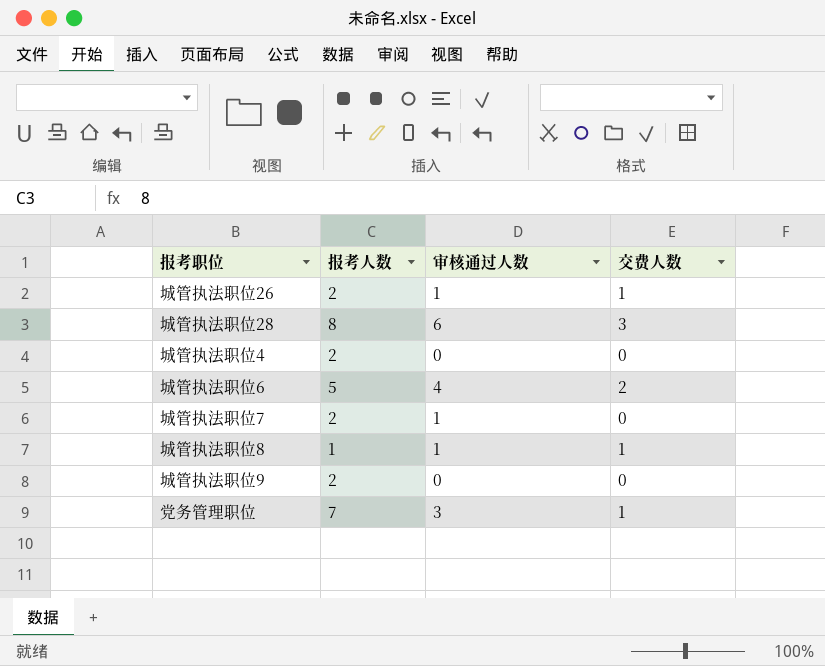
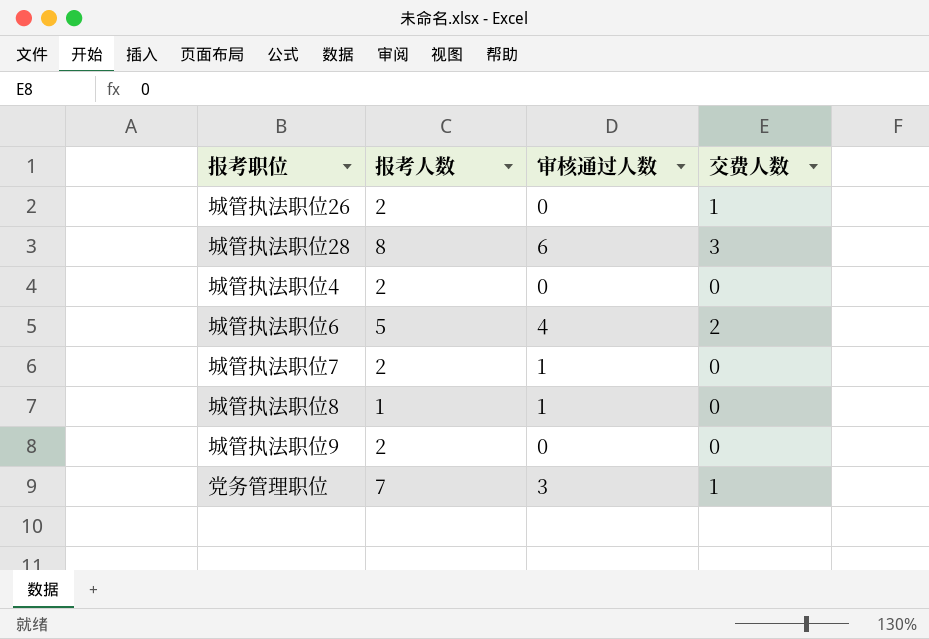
城管执法职位26 | 审核通过人数: 1 -> 0
城管执法职位8 | 交费人数: 1 -> 0

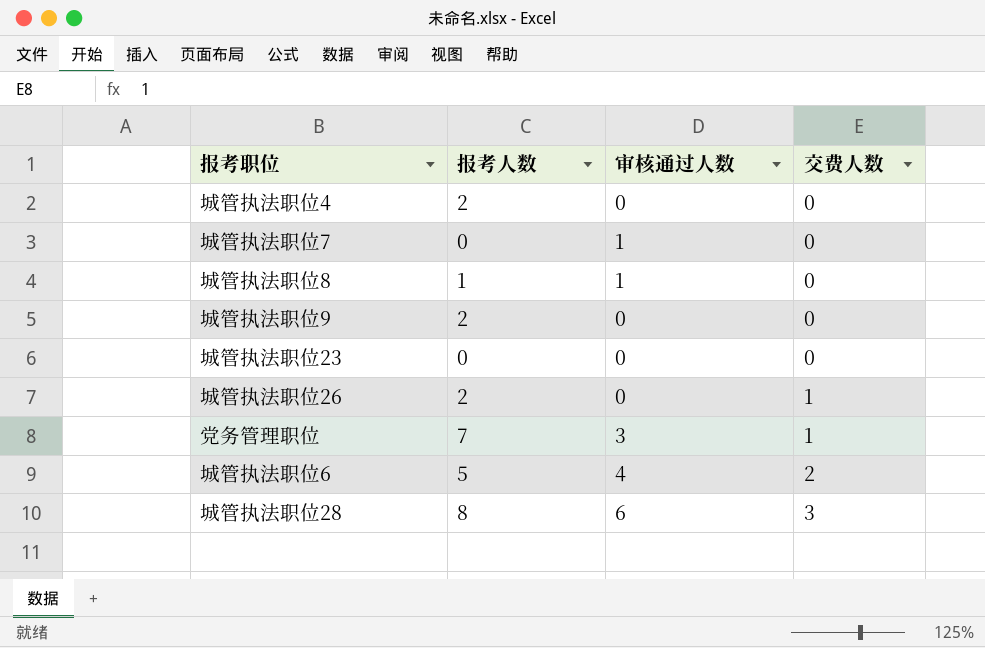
row order: none -> 交费人数 ascending
城管执法职位7 | 报考人数: 2 -> 0
row 城管执法职位23: none -> 0 | 0 | 0

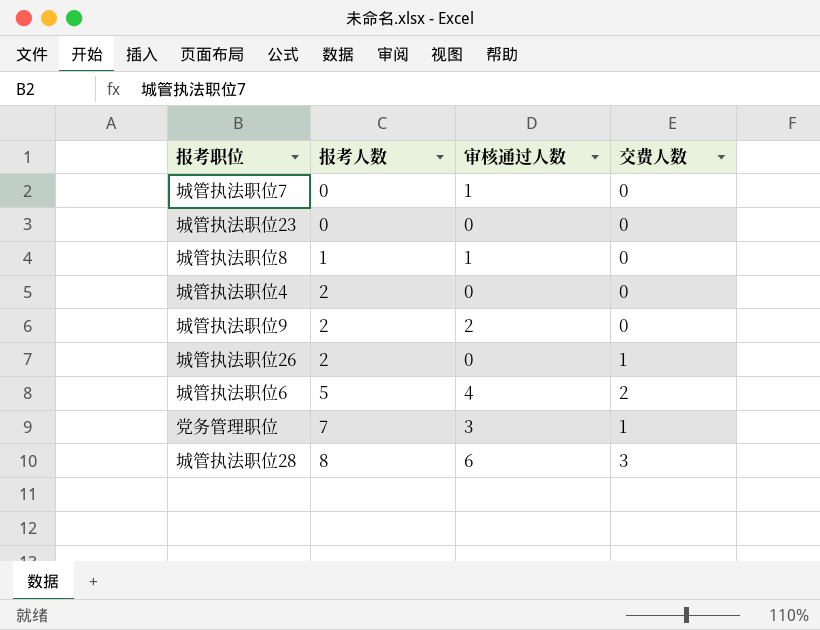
row order: 交费人数 ascending -> 报考人数 ascending
城管执法职位9 | 审核通过人数: 0 -> 2

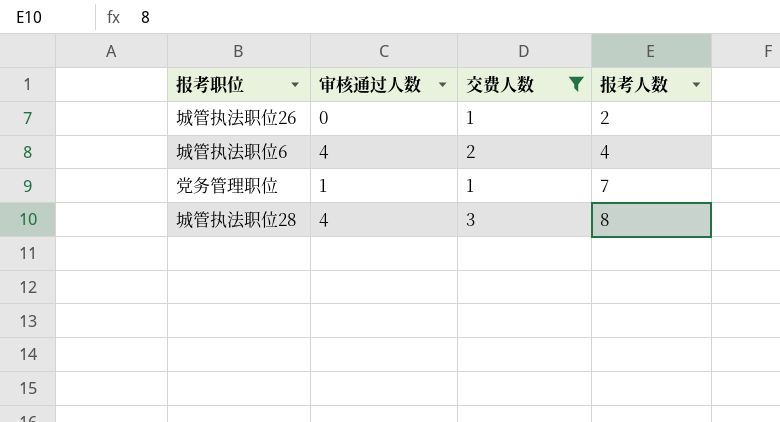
filter: none -> 交费人数 != 0
column 报考人数 | position: 2 -> 4
城管执法职位6 | 报考人数: 5 -> 4
党务管理职位 | 审核通过人数: 3 -> 1
城管执法职位28 | 审核通过人数: 6 -> 4

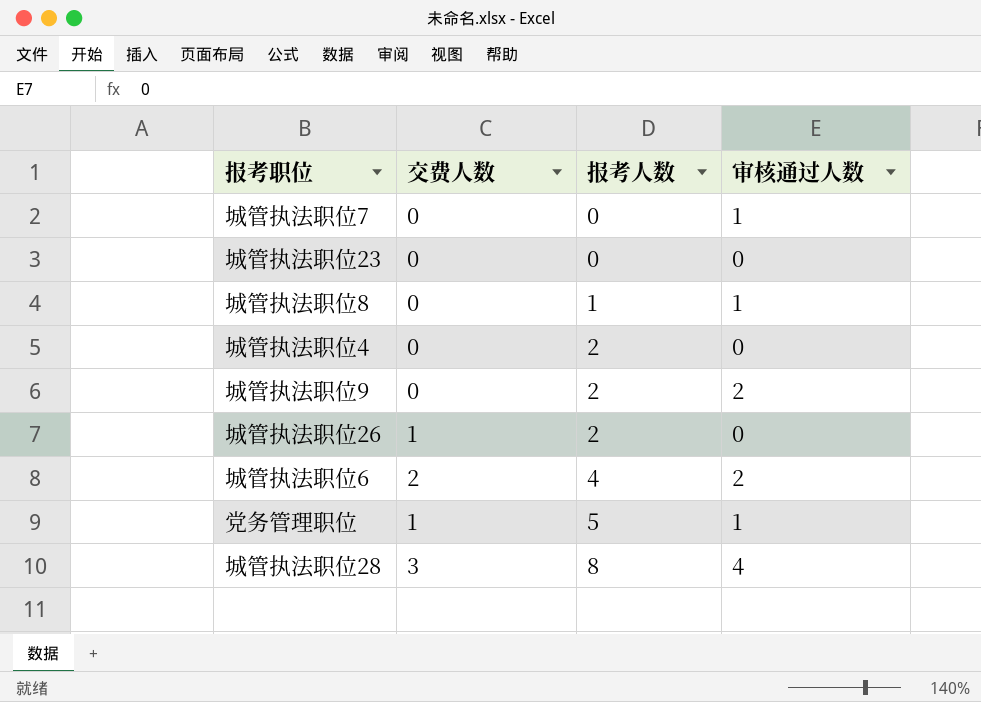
filter: 交费人数 != 0 -> none
column 审核通过人数 | position: 2 -> 4
城管执法职位6 | 审核通过人数: 4 -> 2
党务管理职位 | 报考人数: 7 -> 5

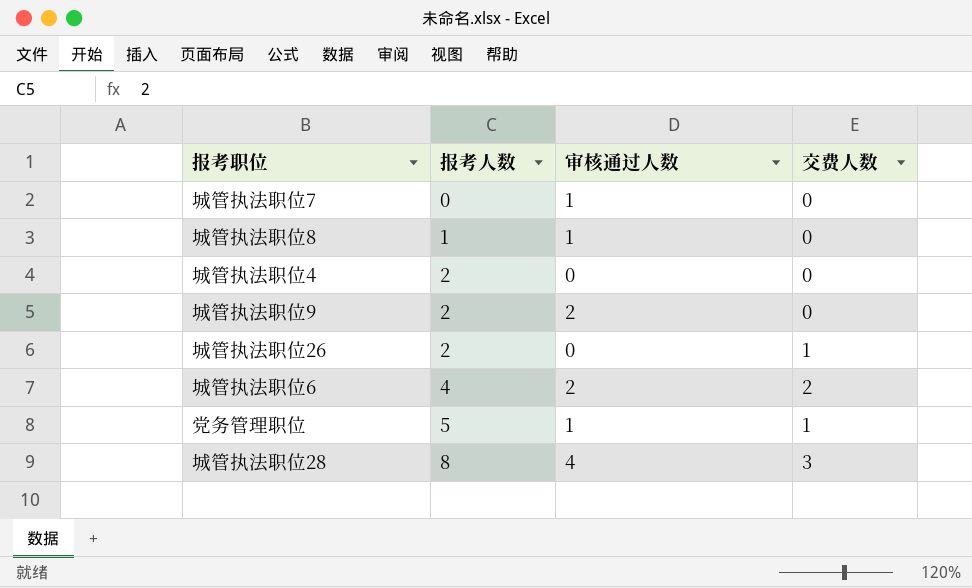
column 交费人数 | position: 2 -> 4
row 城管执法职位23: 0 | 0 | 0 -> none

